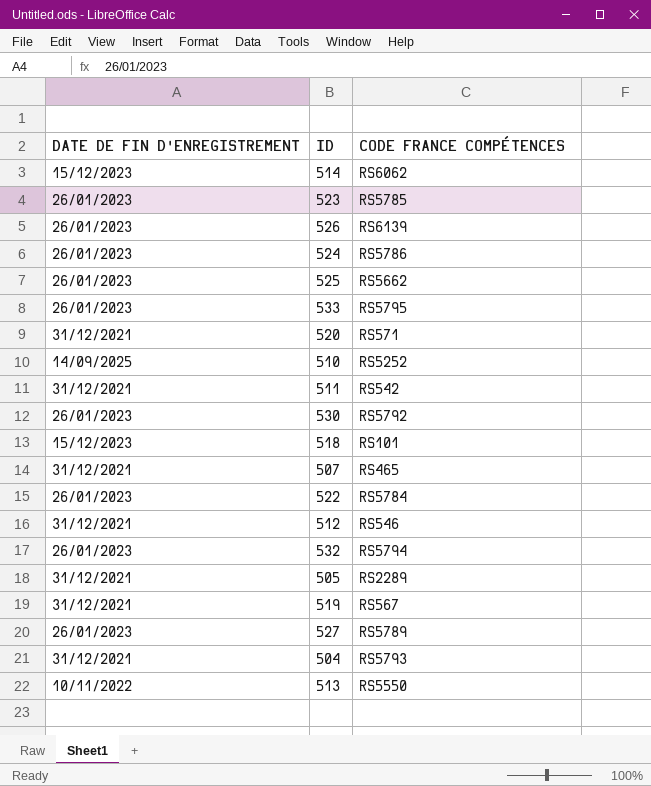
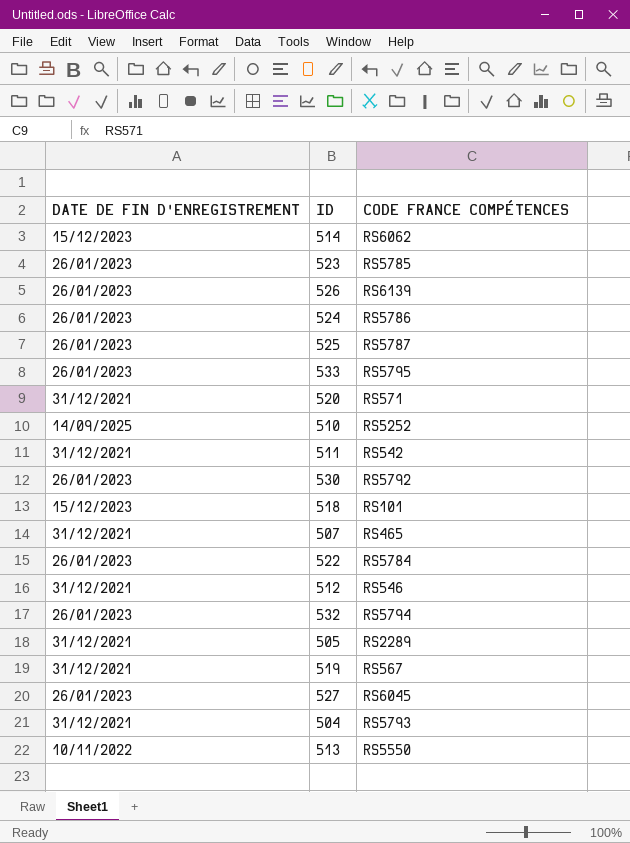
525 | CODE FRANCE COMPÉTENCES: RS5662 -> RS5787
527 | CODE FRANCE COMPÉTENCES: RS5789 -> RS6045

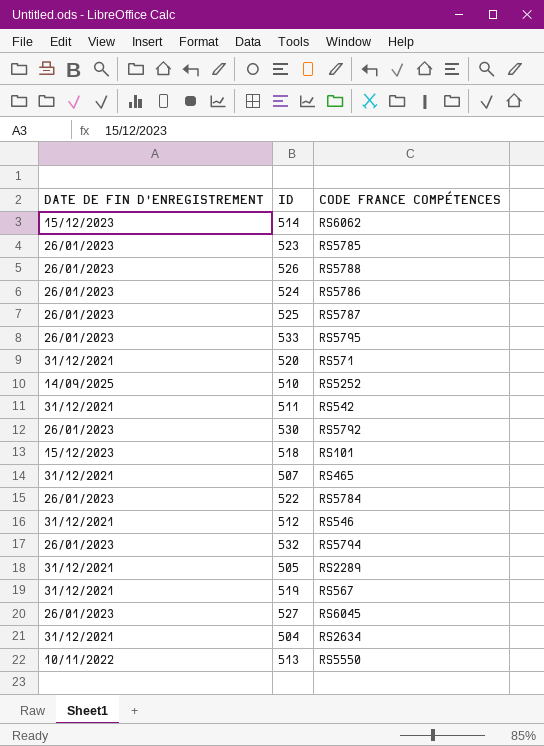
526 | CODE FRANCE COMPÉTENCES: RS6139 -> RS5788
504 | CODE FRANCE COMPÉTENCES: RS5793 -> RS2634

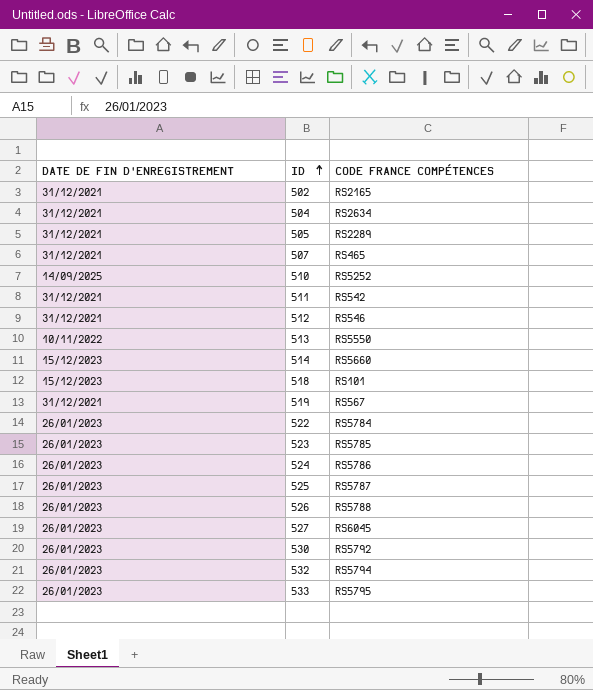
row order: none -> ID ascending
row 520: 31/12/2021 | RS571 -> none
row 502: none -> 31/12/2021 | RS2165
514 | CODE FRANCE COMPÉTENCES: RS6062 -> RS5660

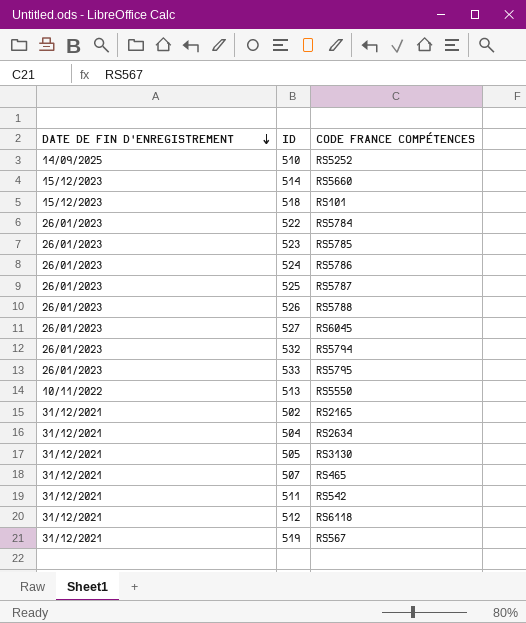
row order: ID ascending -> DATE DE FIN D'ENREGISTREMENT descending
row 530: 26/01/2023 | RS5792 -> none
505 | CODE FRANCE COMPÉTENCES: RS2289 -> RS3130
512 | CODE FRANCE COMPÉTENCES: RS546 -> RS6118

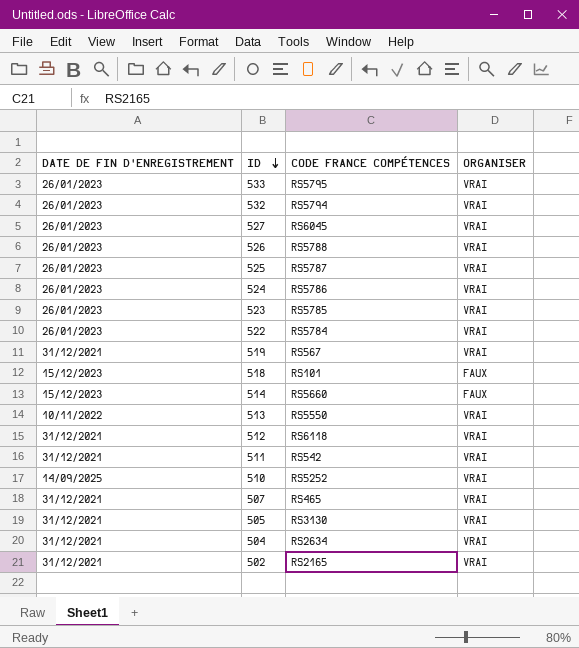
row order: DATE DE FIN D'ENREGISTREMENT descending -> ID descending
column ORGANISER | position: none -> 4

